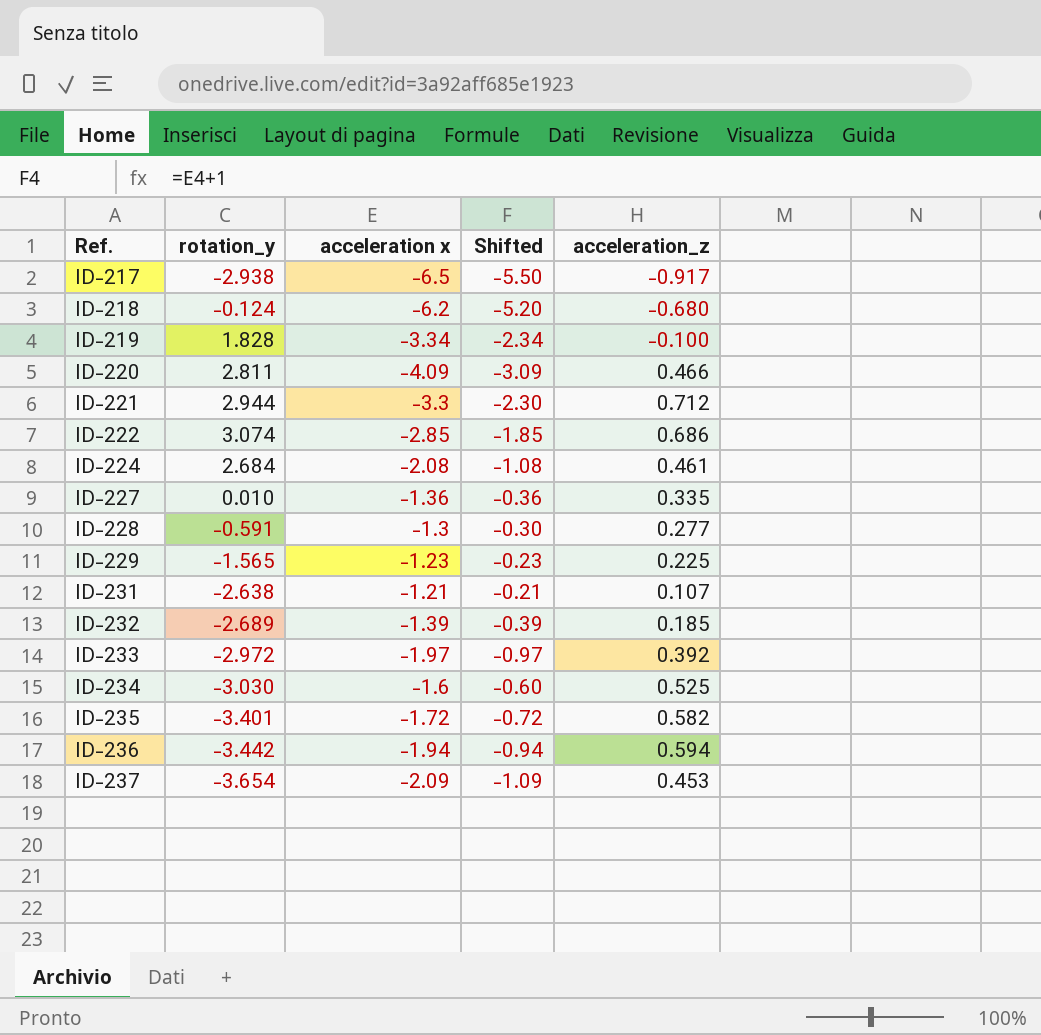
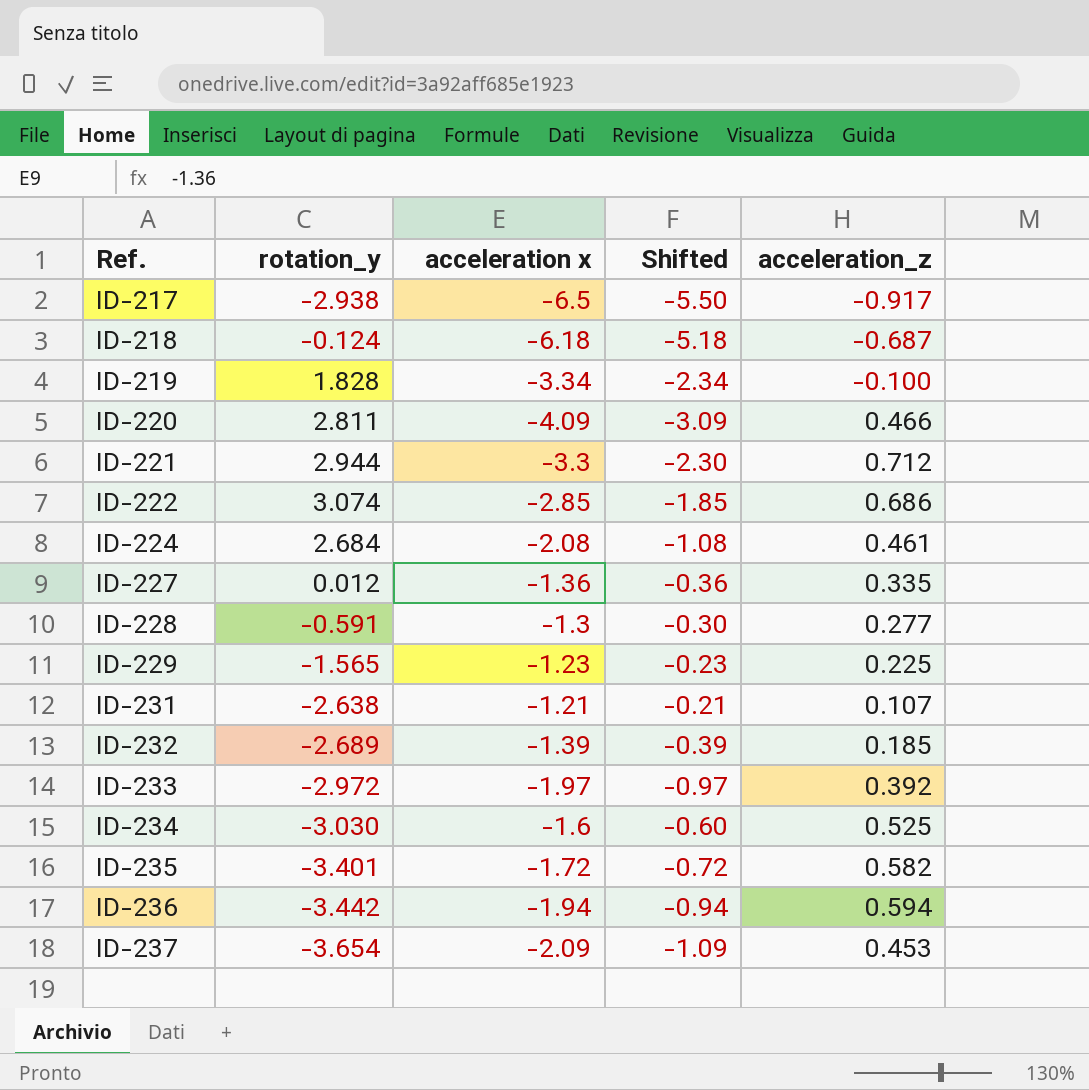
ID-218 | acceleration x: -6.2 -> -6.18
ID-218 | Shifted: -5.20 -> -5.18
ID-218 | acceleration_z: -0.680 -> -0.687
ID-227 | rotation_y: 0.010 -> 0.012

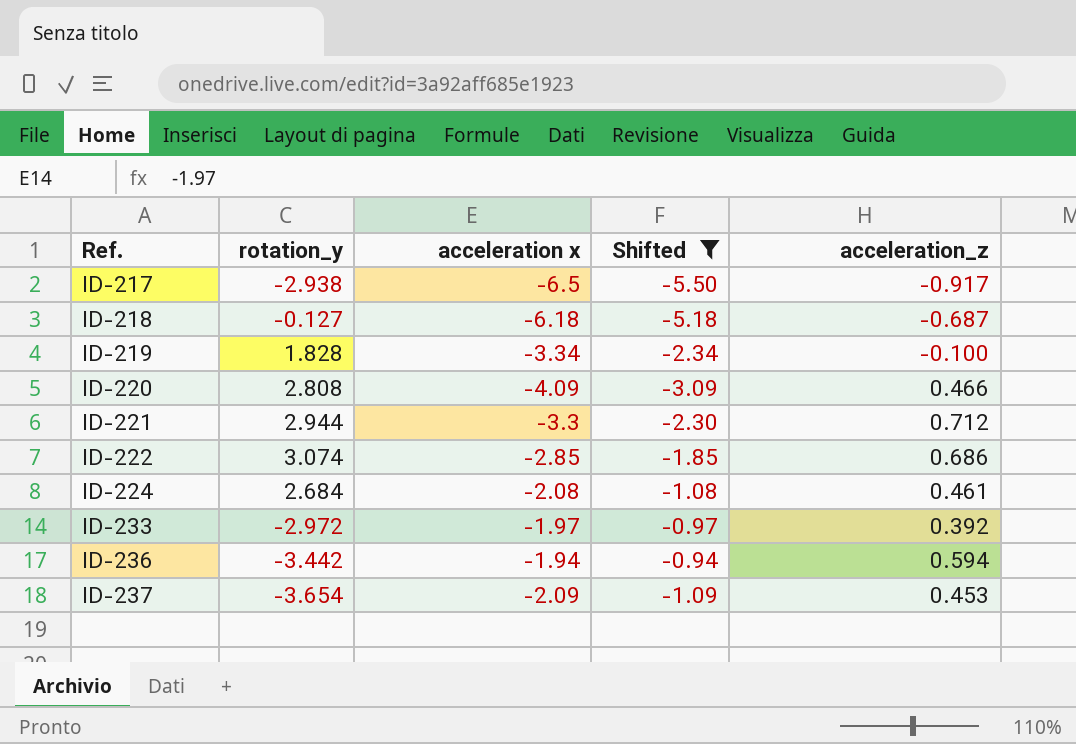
filter: none -> Shifted <= -0.94
ID-218 | rotation_y: -0.124 -> -0.127
ID-220 | rotation_y: 2.811 -> 2.808

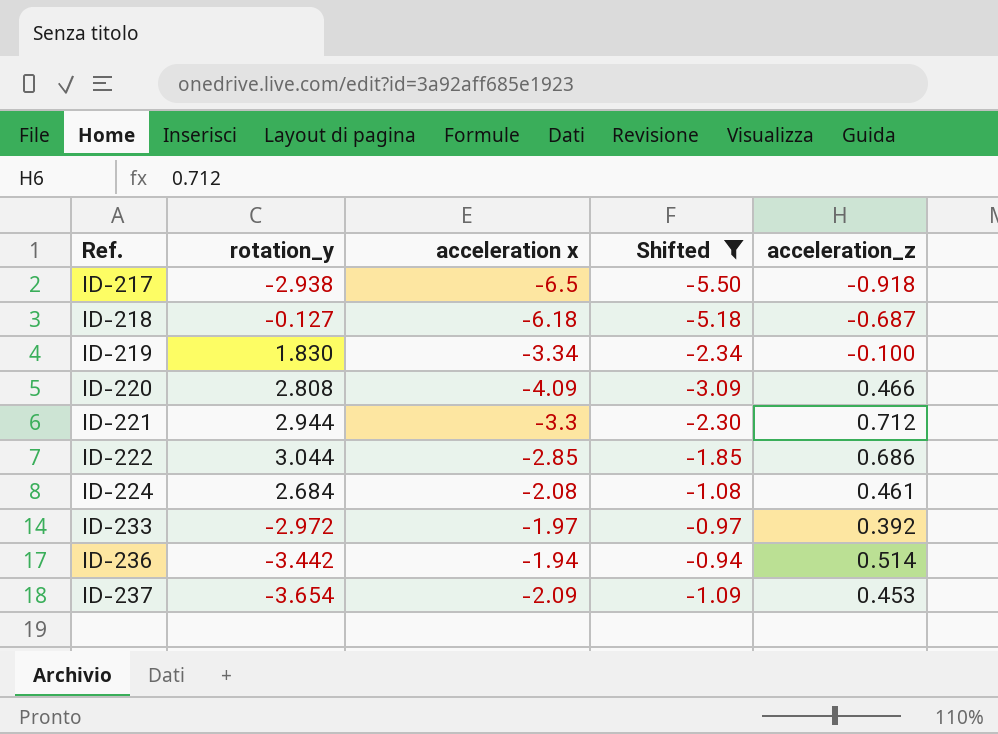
ID-217 | acceleration_z: -0.917 -> -0.918
ID-219 | rotation_y: 1.828 -> 1.830
ID-222 | rotation_y: 3.074 -> 3.044
ID-236 | acceleration_z: 0.594 -> 0.514

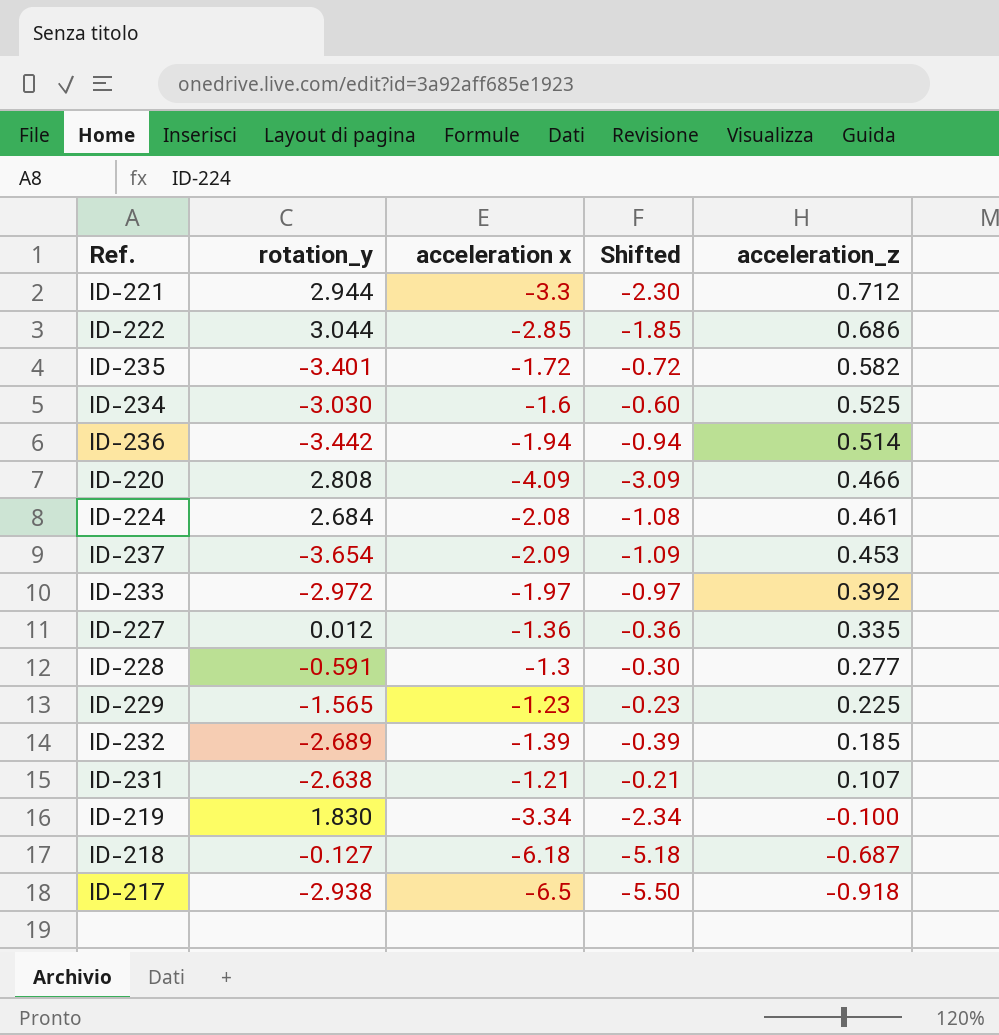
filter: Shifted <= -0.94 -> none
row order: Ref. ascending -> acceleration_z descending

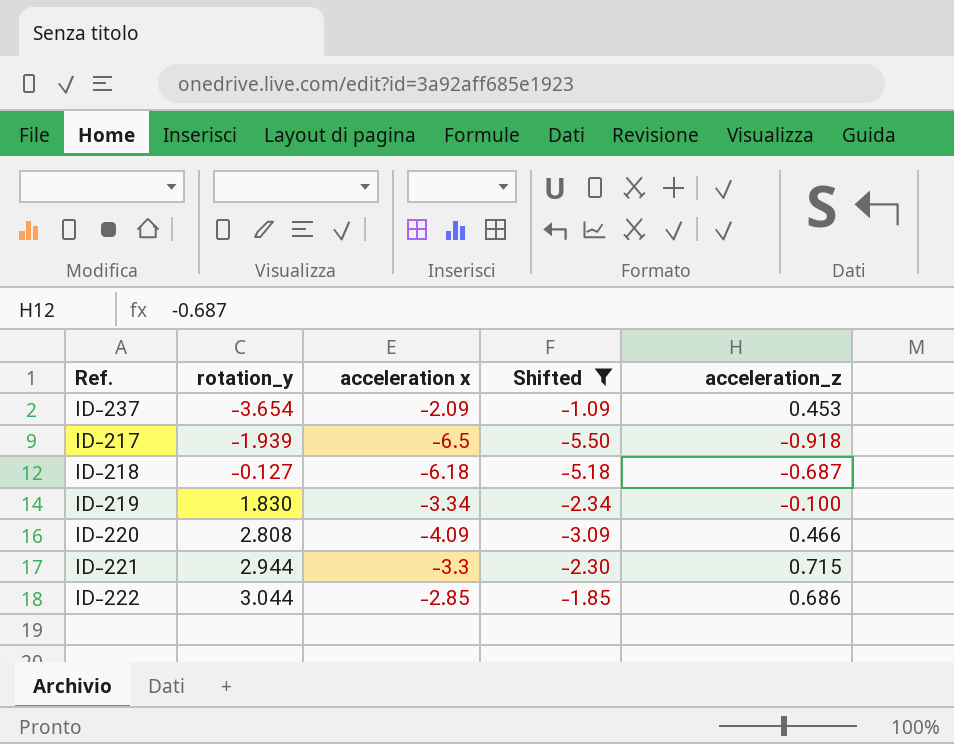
filter: none -> Shifted <= -1.09
row order: acceleration_z descending -> rotation_y ascending
ID-217 | rotation_y: -2.938 -> -1.939
ID-221 | acceleration_z: 0.712 -> 0.715

